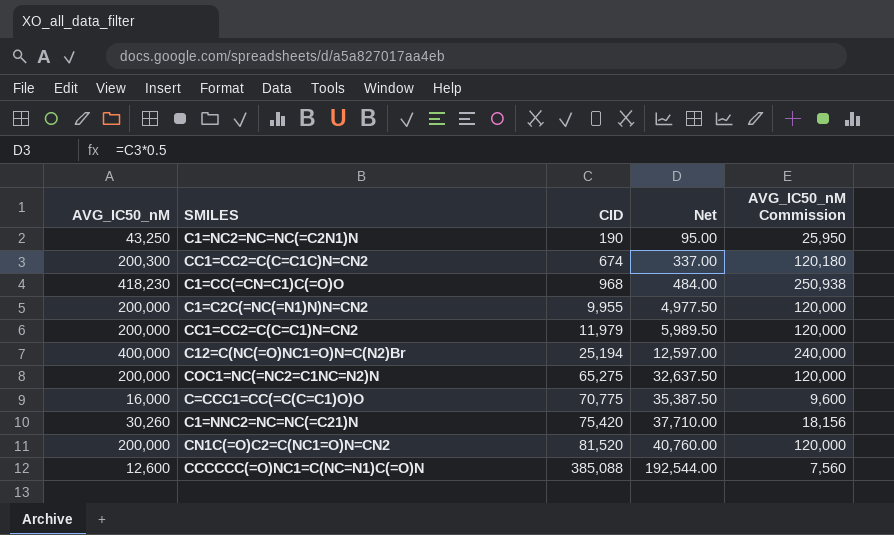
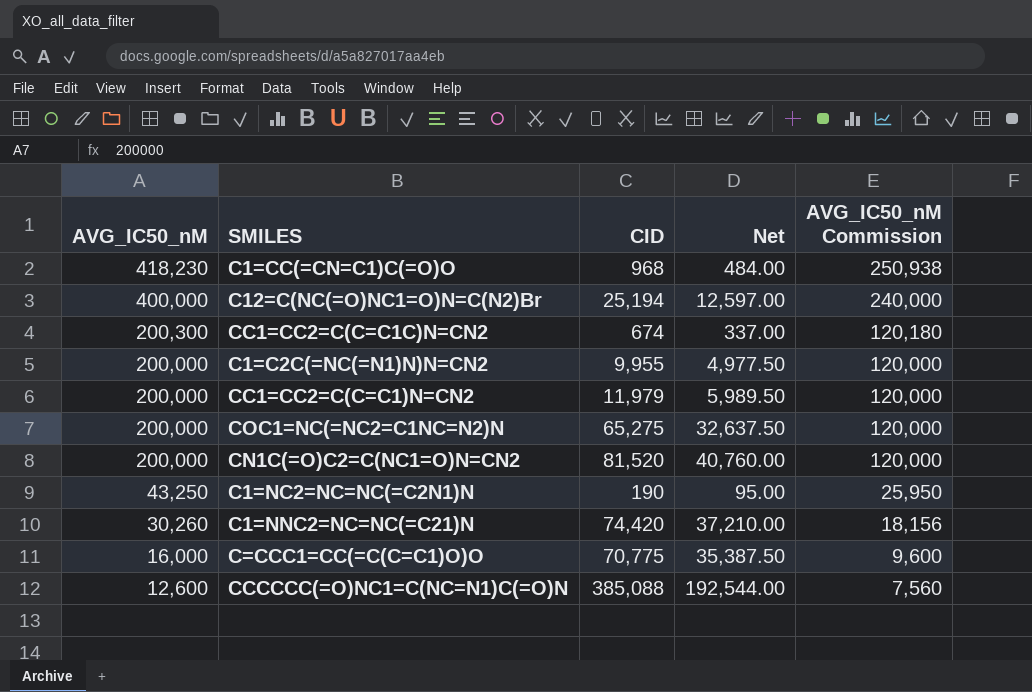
row order: CID ascending -> AVG_IC50_nM descending
C1=NNC2=NC=NC(=C21)N | CID: 75,420 -> 74,420
C1=NNC2=NC=NC(=C21)N | Net: 37,710.00 -> 37,210.00

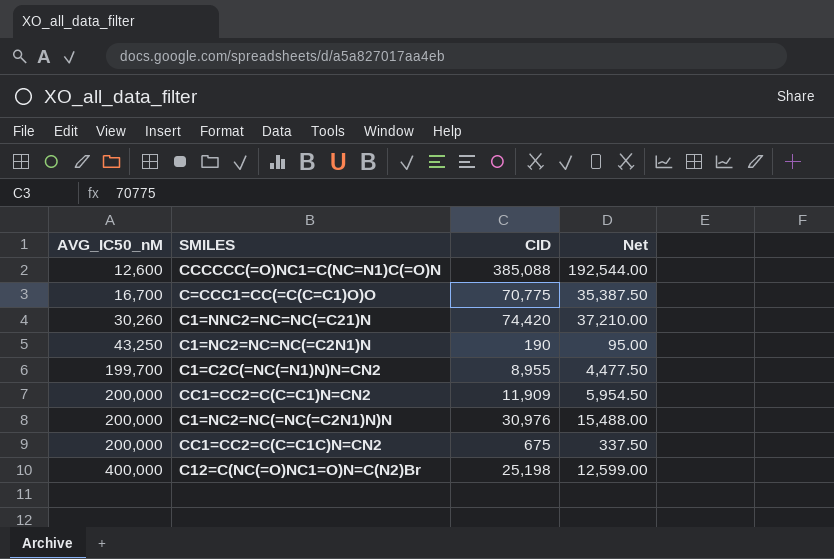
row order: AVG_IC50_nM descending -> AVG_IC50_nM ascending
column AVG_IC50_nM Commission | formula: [AVG_IC50_nM] * 0.6 -> none
row C1=CC(=CN=C1)C(=O)O: 418,230 | 968 | 484.00 | 250,938 -> none
row COC1=NC(=NC2=C1NC=N2)N: 200,000 | 65,275 | 32,637.50 | 120,000 -> none
row CN1C(=O)C2=C(NC1=O)N=CN2: 200,000 | 81,520 | 40,760.00 | 120,000 -> none
C=CCC1=CC(=C(C=C1)O)O | AVG_IC50_nM: 16,000 -> 16,700
C1=C2C(=NC(=N1)N)N=CN2 | AVG_IC50_nM: 200,000 -> 199,700
C1=C2C(=NC(=N1)N)N=CN2 | CID: 9,955 -> 8,955
C1=C2C(=NC(=N1)N)N=CN2 | Net: 4,977.50 -> 4,477.50
CC1=CC2=C(C=C1)N=CN2 | CID: 11,979 -> 11,909
CC1=CC2=C(C=C1)N=CN2 | Net: 5,989.50 -> 5,954.50
row C1=NC2=NC(=NC(=C2N1)N)N: none -> 200,000 | 30,976 | 15,488.00
CC1=CC2=C(C=C1C)N=CN2 | AVG_IC50_nM: 200,300 -> 200,000
CC1=CC2=C(C=C1C)N=CN2 | CID: 674 -> 675
CC1=CC2=C(C=C1C)N=CN2 | Net: 337.00 -> 337.50
C12=C(NC(=O)NC1=O)N=C(N2)Br | CID: 25,194 -> 25,198
C12=C(NC(=O)NC1=O)N=C(N2)Br | Net: 12,597.00 -> 12,599.00

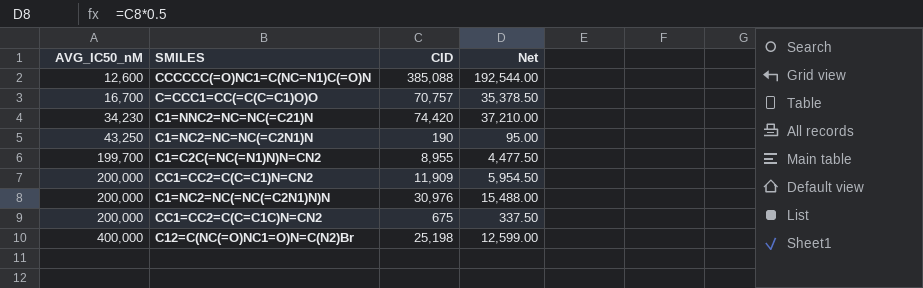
C=CCC1=CC(=C(C=C1)O)O | CID: 70,775 -> 70,757
C=CCC1=CC(=C(C=C1)O)O | Net: 35,387.50 -> 35,378.50
C1=NNC2=NC=NC(=C21)N | AVG_IC50_nM: 30,260 -> 34,230

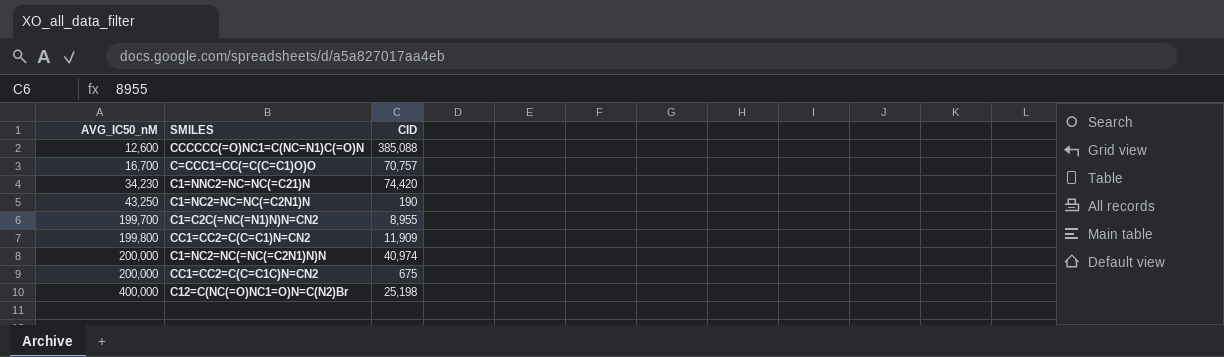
column Net | formula: [CID] * 0.5 -> none
CC1=CC2=C(C=C1)N=CN2 | AVG_IC50_nM: 200,000 -> 199,800
C1=NC2=NC(=NC(=C2N1)N)N | CID: 30,976 -> 40,974

